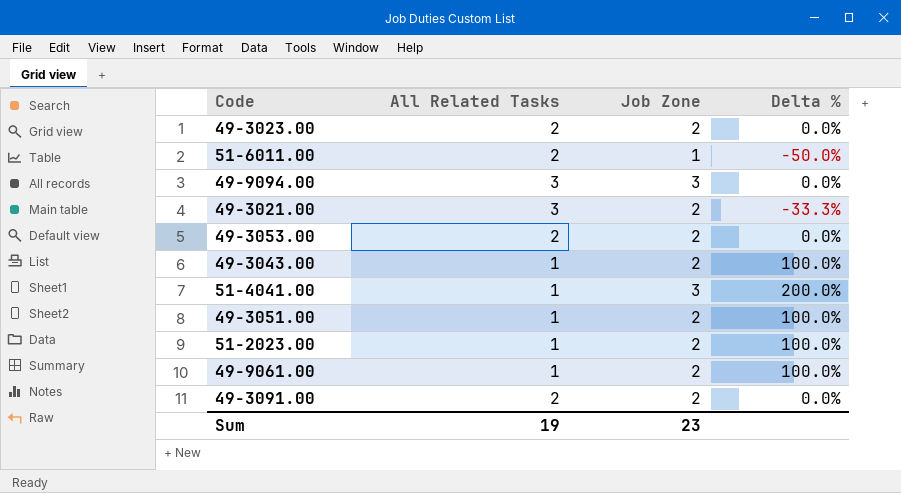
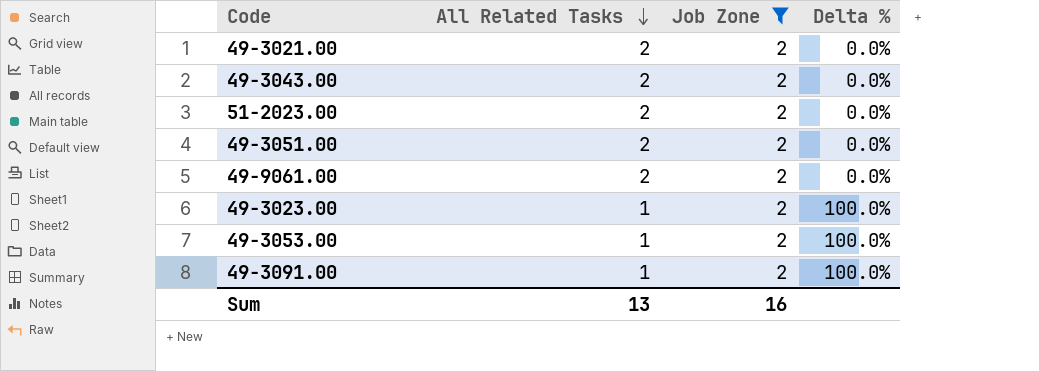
filter: none -> Job Zone = 2
row order: none -> All Related Tasks descending
49-3021.00 | All Related Tasks: 3 -> 2
49-3021.00 | Delta %: -33.3% -> 0.0%
49-3043.00 | All Related Tasks: 1 -> 2
49-3043.00 | Delta %: 100.0% -> 0.0%
51-2023.00 | All Related Tasks: 1 -> 2
51-2023.00 | Delta %: 100.0% -> 0.0%
49-3051.00 | All Related Tasks: 1 -> 2
49-3051.00 | Delta %: 100.0% -> 0.0%
49-9061.00 | All Related Tasks: 1 -> 2
49-9061.00 | Delta %: 100.0% -> 0.0%
49-3023.00 | All Related Tasks: 2 -> 1
49-3023.00 | Delta %: 0.0% -> 100.0%
49-3053.00 | All Related Tasks: 2 -> 1
49-3053.00 | Delta %: 0.0% -> 100.0%
49-3091.00 | All Related Tasks: 2 -> 1
49-3091.00 | Delta %: 0.0% -> 100.0%
Sum | All Related Tasks: 19 -> 13
Sum | Job Zone: 23 -> 16

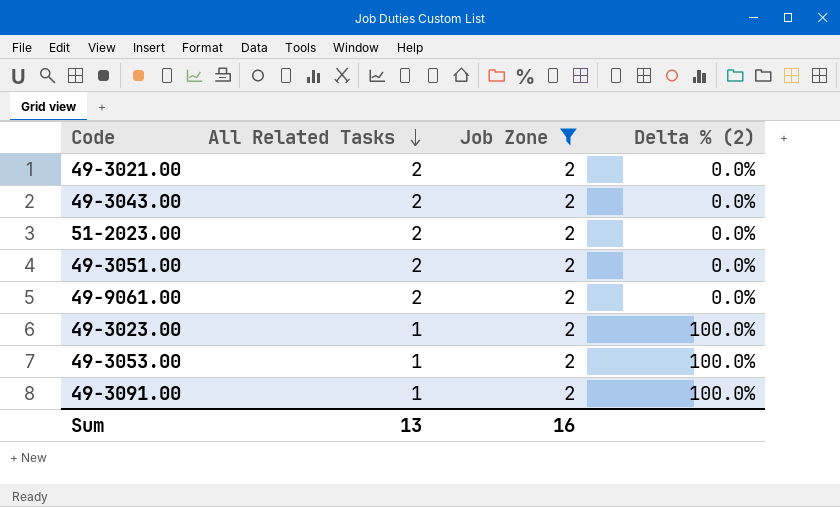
column name: Delta % -> Delta % (2)

